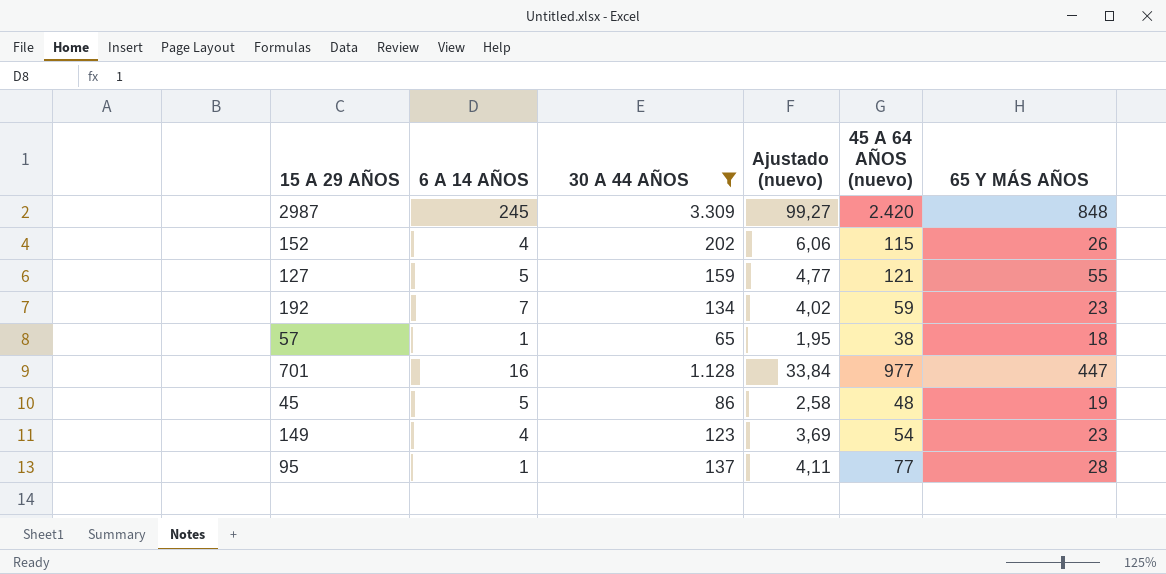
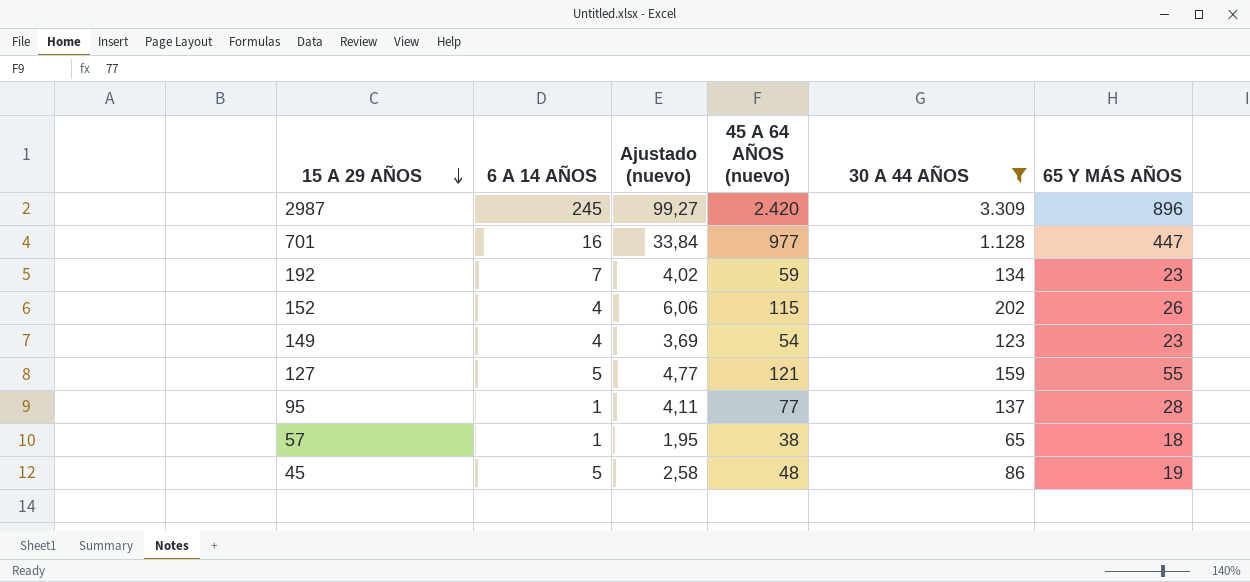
row order: none -> 15 A 29 AÑOS descending
column 30 A 44 AÑOS | position: 3 -> 5
2987 | 65 Y MÁS AÑOS: 848 -> 896

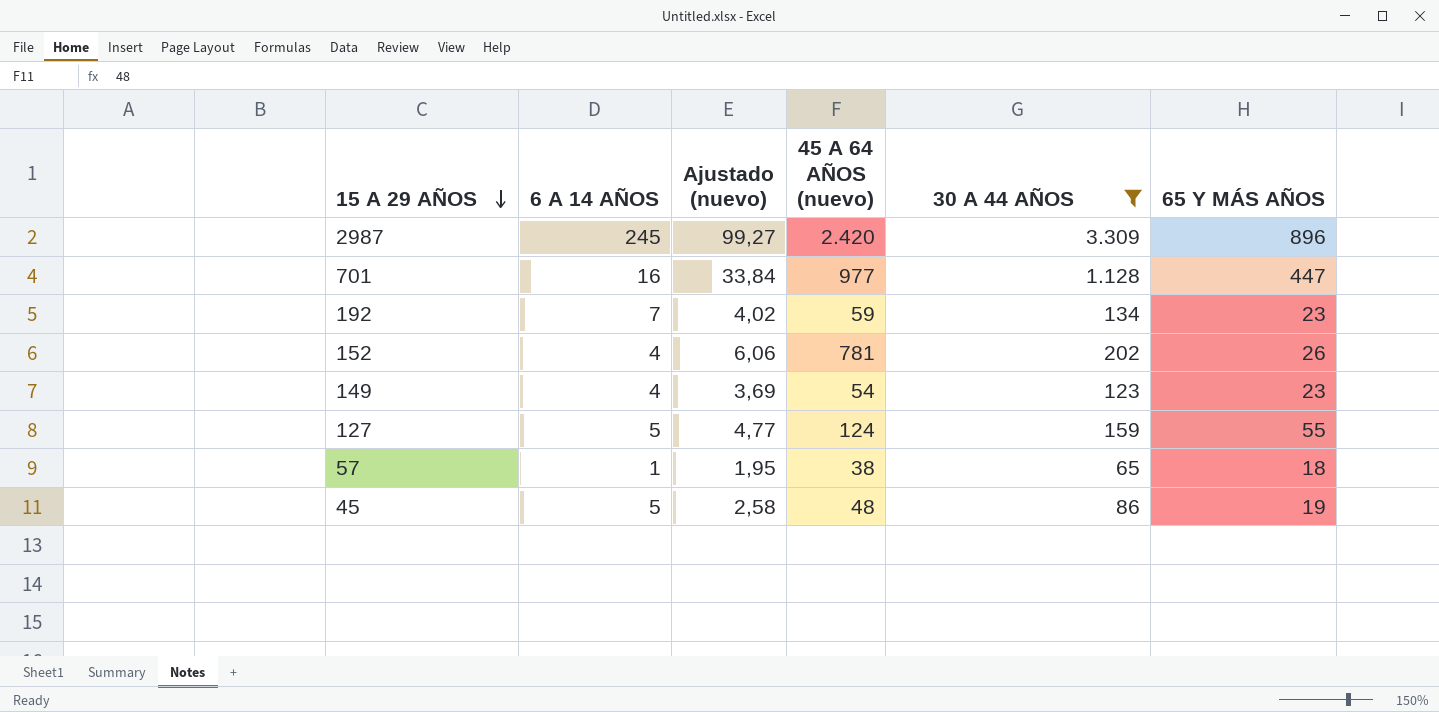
row 95: 1 | 4,11 | 77 | 137 | 28 -> none
152 | 45 A 64 AÑOS (nuevo): 115 -> 781
127 | 45 A 64 AÑOS (nuevo): 121 -> 124

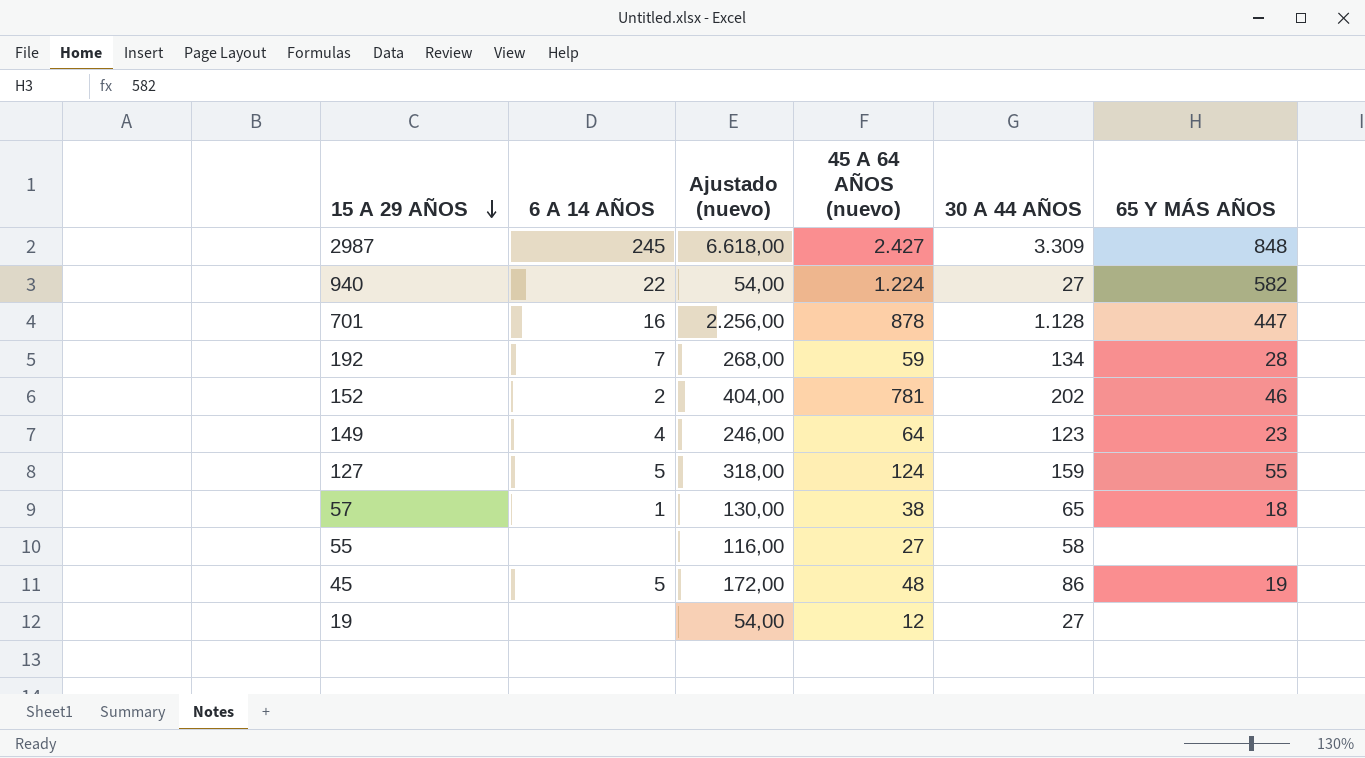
filter: 30 A 44 AÑOS >= 65 -> none
column Ajustado (nuevo) | formula: [30 A 44 AÑOS] * 0,03 -> [30 A 44 AÑOS] * 2
2987 | 45 A 64 AÑOS (nuevo): 2.420 -> 2.427
2987 | 65 Y MÁS AÑOS: 896 -> 848
701 | 45 A 64 AÑOS (nuevo): 977 -> 878
192 | 65 Y MÁS AÑOS: 23 -> 28
152 | 6 A 14 AÑOS: 4 -> 2
152 | 65 Y MÁS AÑOS: 26 -> 46
149 | 45 A 64 AÑOS (nuevo): 54 -> 64

